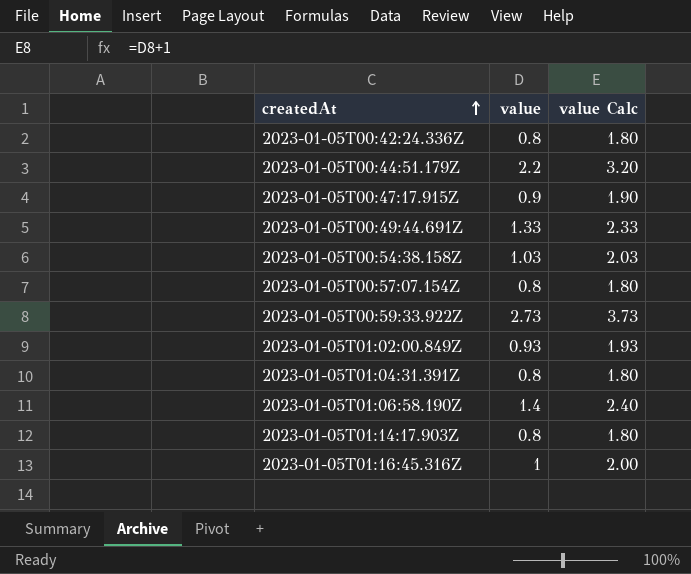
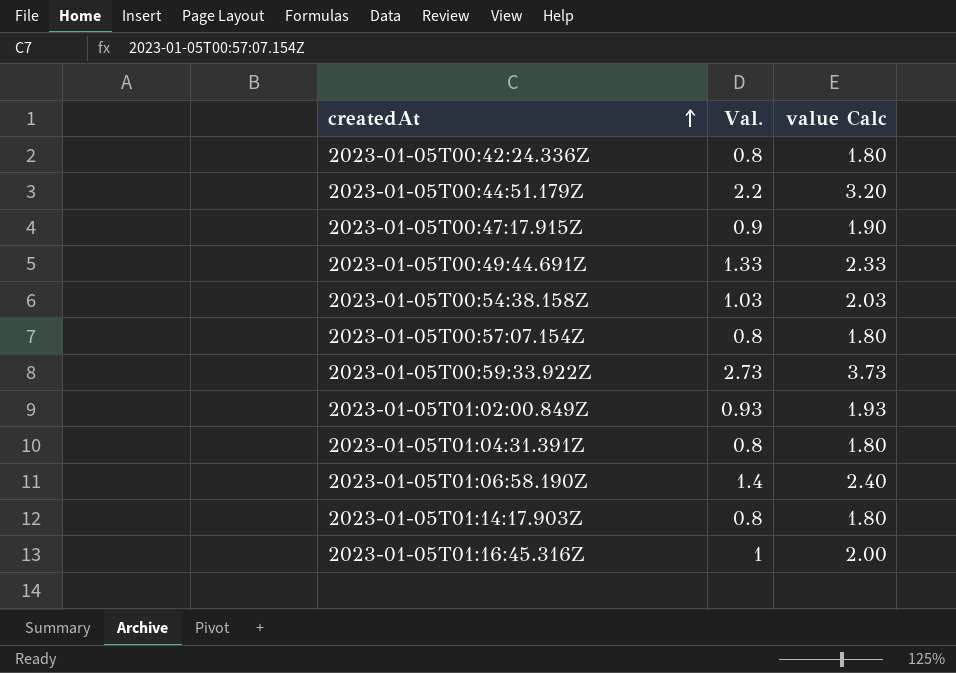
column name: value -> Val.

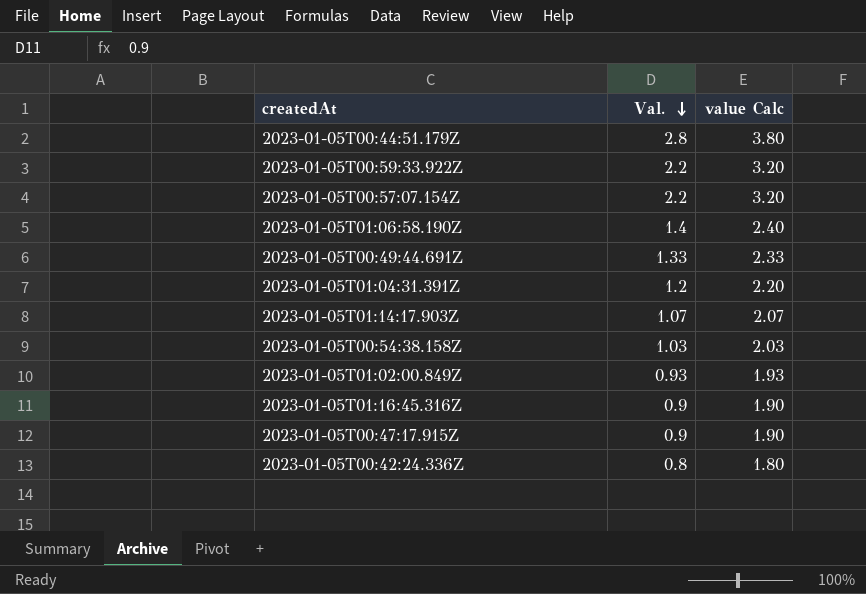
row order: createdAt ascending -> Val. descending
2023-01-05T00:44:51.179Z | Val.: 2.2 -> 2.8
2023-01-05T00:44:51.179Z | value Calc: 3.20 -> 3.80
2023-01-05T00:59:33.922Z | Val.: 2.73 -> 2.2
2023-01-05T00:59:33.922Z | value Calc: 3.73 -> 3.20
2023-01-05T00:57:07.154Z | Val.: 0.8 -> 2.2
2023-01-05T00:57:07.154Z | value Calc: 1.80 -> 3.20
2023-01-05T01:04:31.391Z | Val.: 0.8 -> 1.2
2023-01-05T01:04:31.391Z | value Calc: 1.80 -> 2.20
2023-01-05T01:14:17.903Z | Val.: 0.8 -> 1.07
2023-01-05T01:14:17.903Z | value Calc: 1.80 -> 2.07
2023-01-05T01:16:45.316Z | Val.: 1 -> 0.9
2023-01-05T01:16:45.316Z | value Calc: 2.00 -> 1.90

